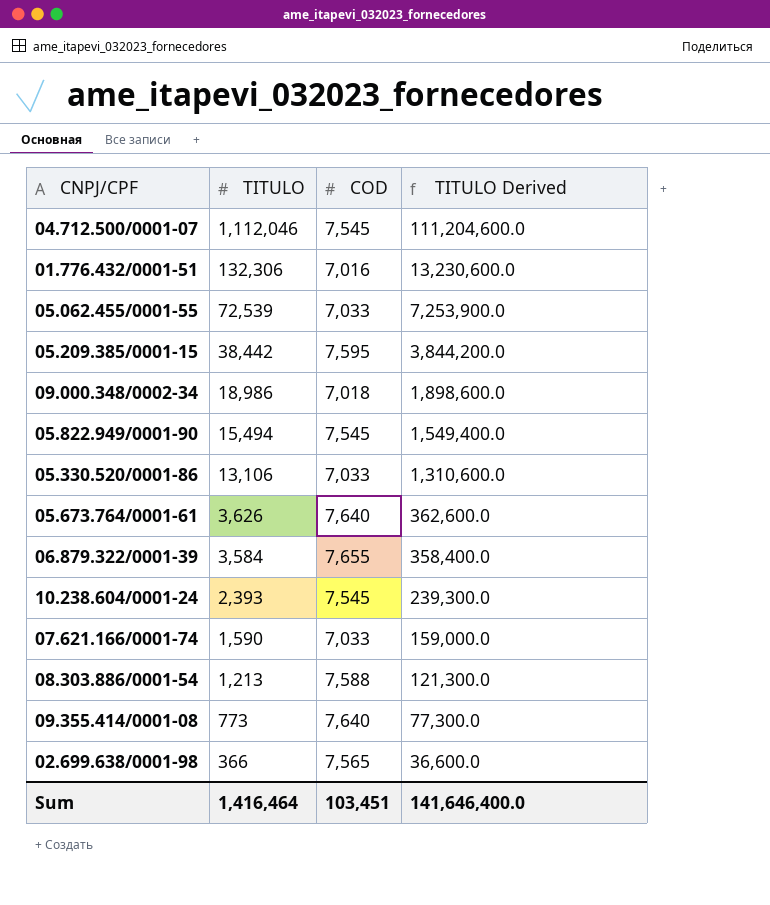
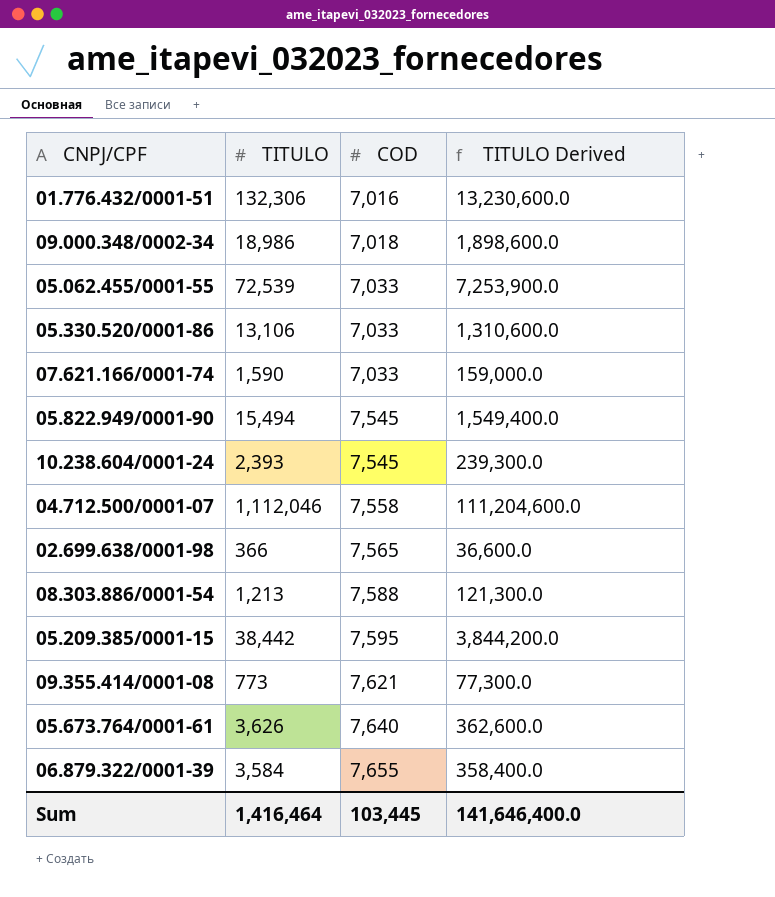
row order: TITULO descending -> COD ascending
04.712.500/0001-07 | COD: 7,545 -> 7,558
09.355.414/0001-08 | COD: 7,640 -> 7,621
Sum | COD: 103,451 -> 103,445

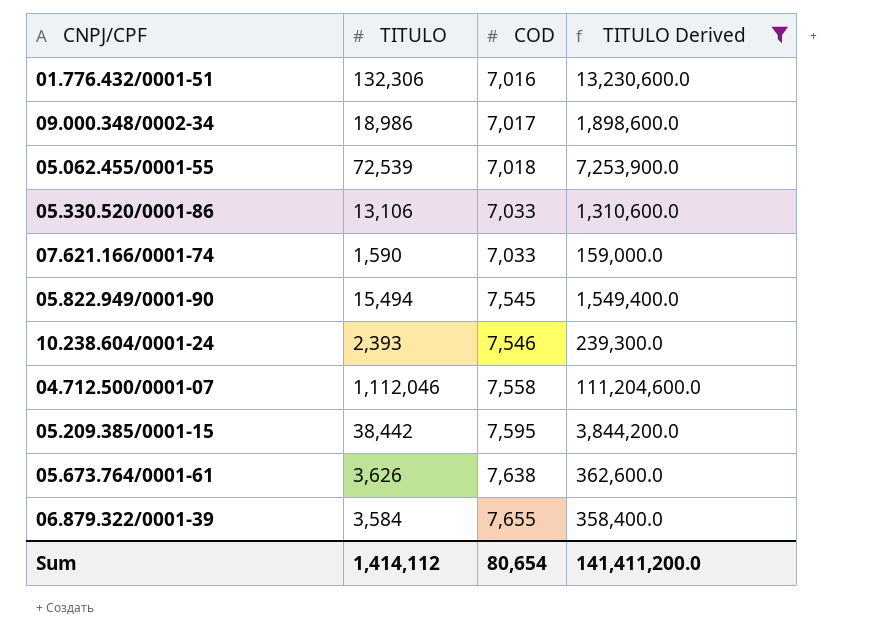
filter: none -> TITULO Derived >= 159,000.0
09.000.348/0002-34 | COD: 7,018 -> 7,017
05.062.455/0001-55 | COD: 7,033 -> 7,018
10.238.604/0001-24 | COD: 7,545 -> 7,546
05.673.764/0001-61 | COD: 7,640 -> 7,638
Sum | TITULO: 1,416,464 -> 1,414,112
Sum | COD: 103,445 -> 80,654
Sum | TITULO Derived: 141,646,400.0 -> 141,411,200.0

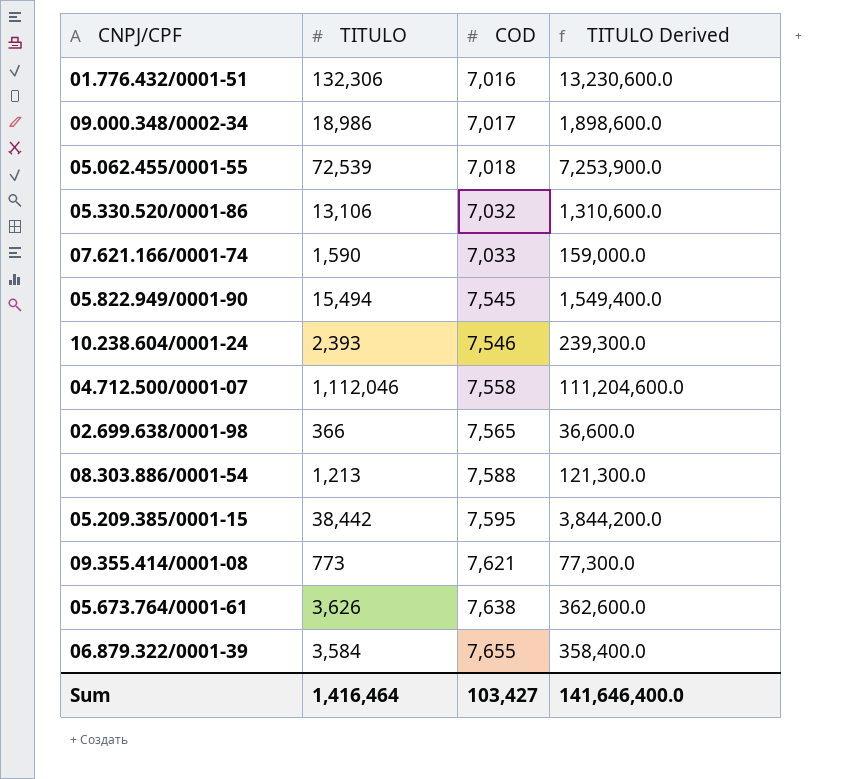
filter: TITULO Derived >= 159,000.0 -> none
05.330.520/0001-86 | COD: 7,033 -> 7,032
Sum | TITULO: 1,414,112 -> 1,416,464
Sum | COD: 80,654 -> 103,427
Sum | TITULO Derived: 141,411,200.0 -> 141,646,400.0

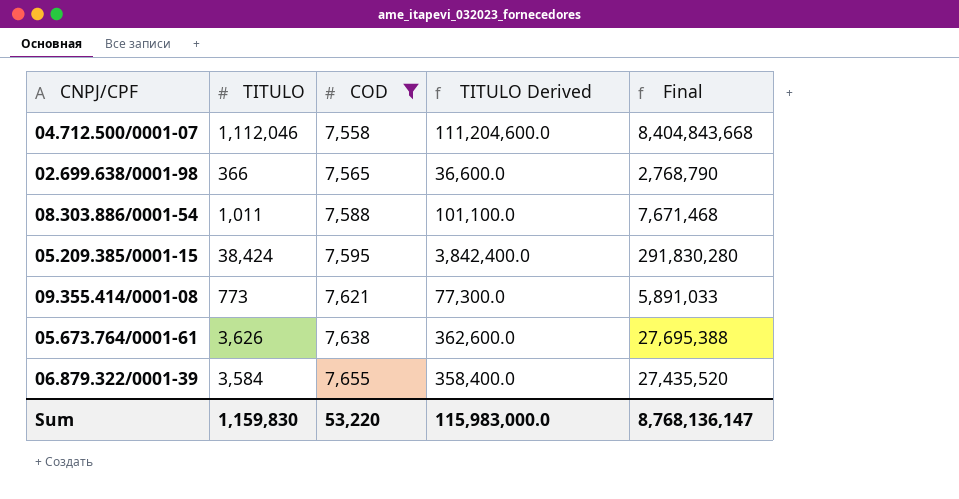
filter: none -> COD >= 7,558
column Final | formula: none -> [TITULO] * [COD]
08.303.886/0001-54 | TITULO: 1,213 -> 1,011
08.303.886/0001-54 | TITULO Derived: 121,300.0 -> 101,100.0
05.209.385/0001-15 | TITULO: 38,442 -> 38,424
05.209.385/0001-15 | TITULO Derived: 3,844,200.0 -> 3,842,400.0
Sum | TITULO: 1,416,464 -> 1,159,830
Sum | COD: 103,427 -> 53,220
Sum | TITULO Derived: 141,646,400.0 -> 115,983,000.0

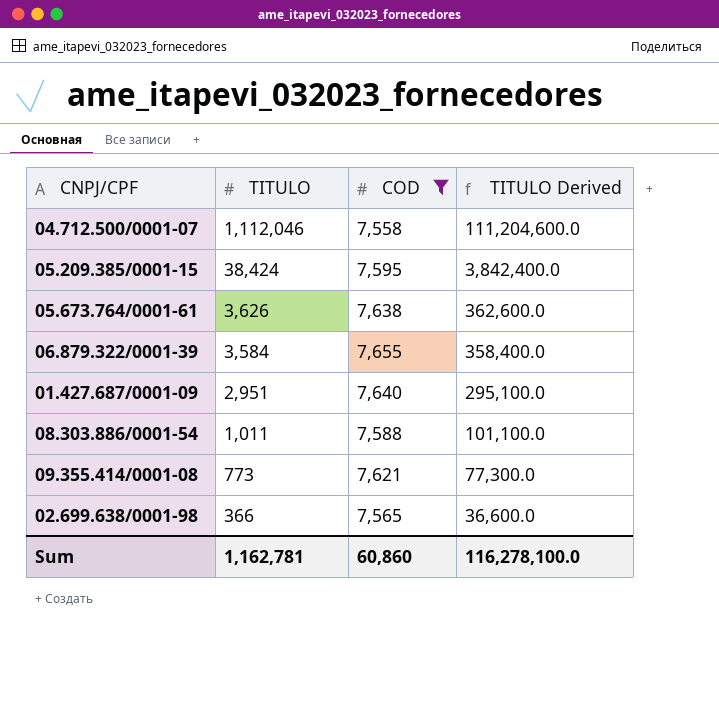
row order: COD ascending -> TITULO descending
column Final | formula: [TITULO] * [COD] -> none
row 01.427.687/0001-09: none -> 2,951 | 7,640 | 295,100.0
Sum | TITULO: 1,159,830 -> 1,162,781
Sum | COD: 53,220 -> 60,860
Sum | TITULO Derived: 115,983,000.0 -> 116,278,100.0

